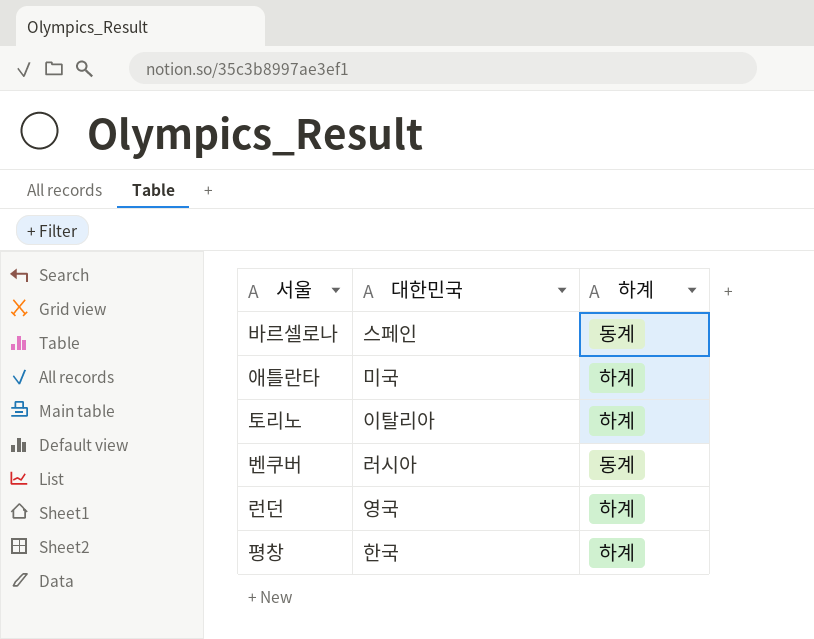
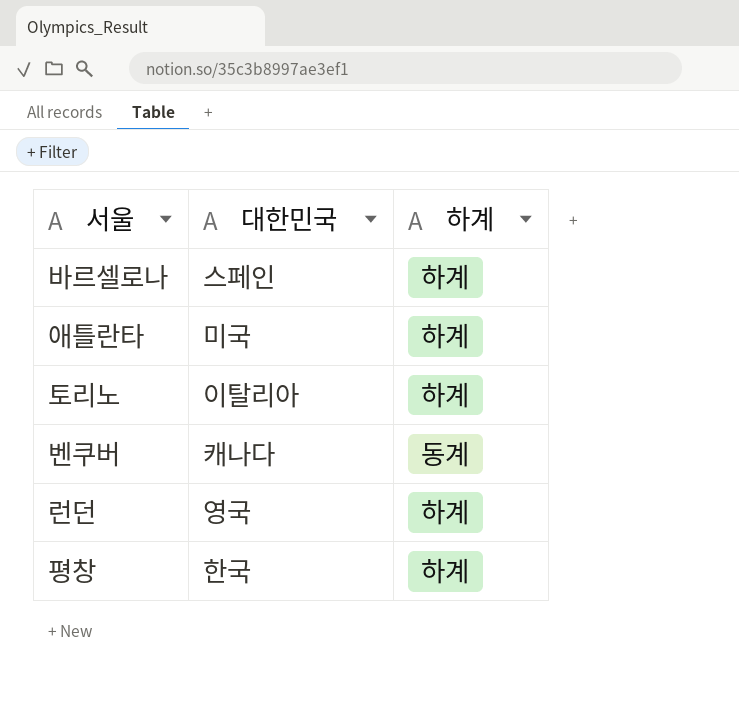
바르셀로나 | 하계: 동계 -> 하계
벤쿠버 | 대한민국: 러시아 -> 캐나다

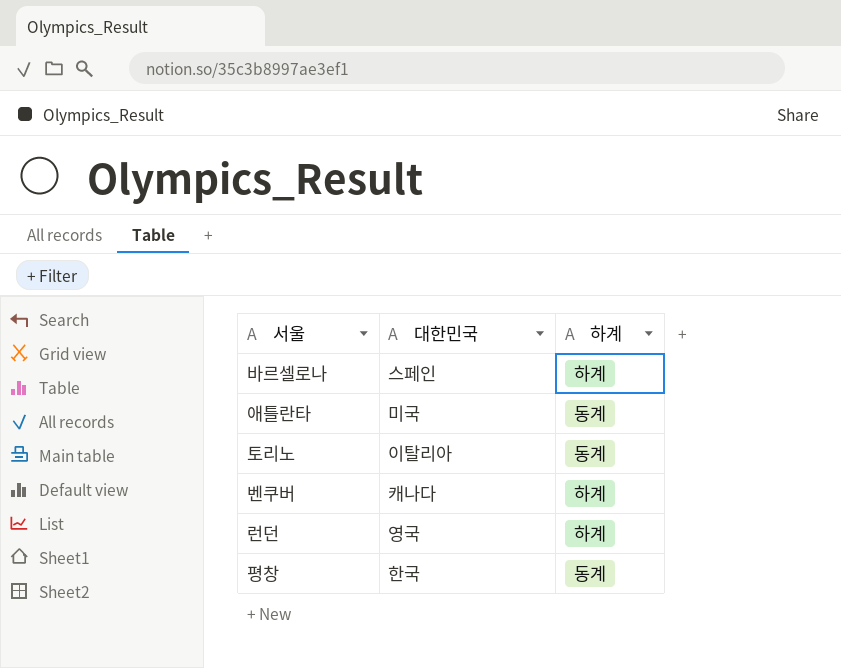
애틀란타 | 하계: 하계 -> 동계
토리노 | 하계: 하계 -> 동계
벤쿠버 | 하계: 동계 -> 하계
평창 | 하계: 하계 -> 동계

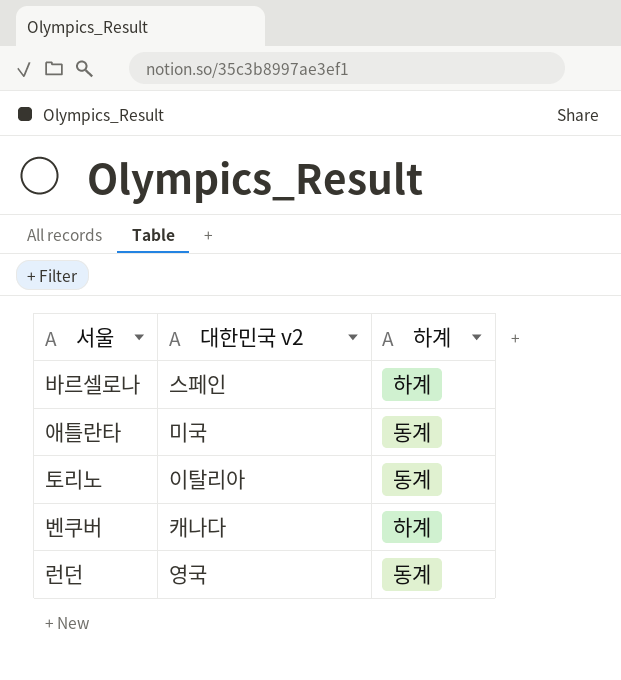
column name: 대한민국 -> 대한민국 v2
row 평창: 한국 | 동계 -> none
런던 | 하계: 하계 -> 동계

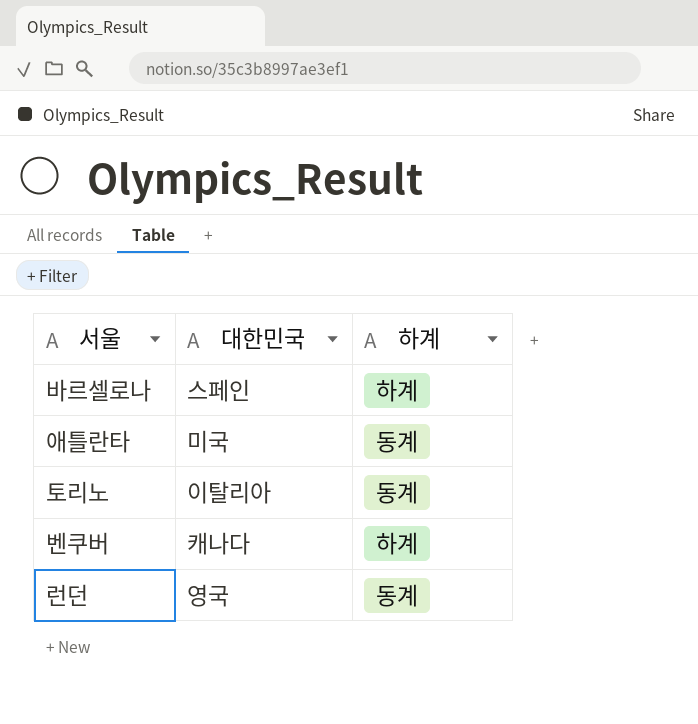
column name: 대한민국 v2 -> 대한민국

